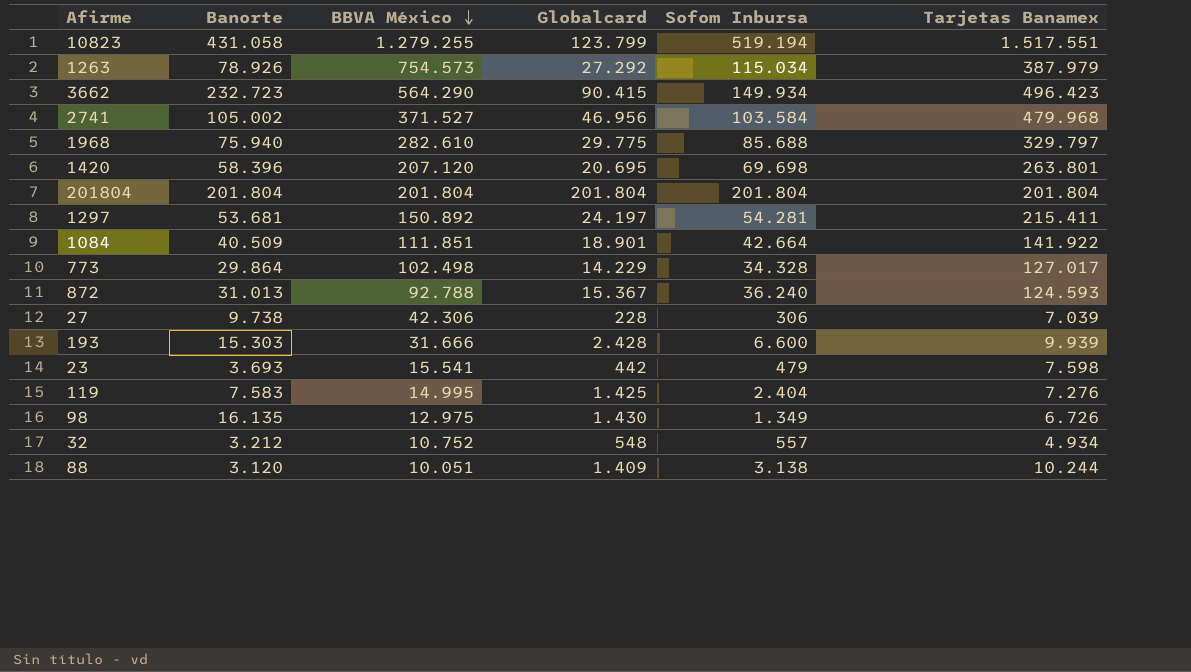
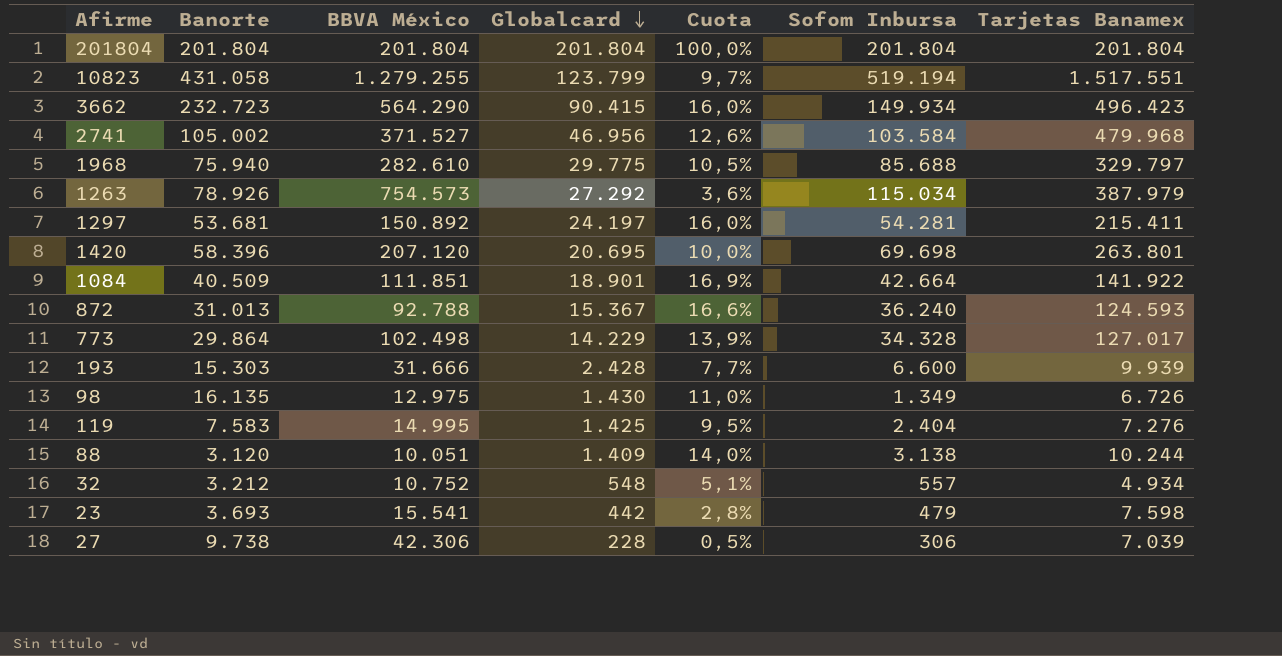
row order: BBVA México descending -> Globalcard descending
column Cuota | formula: none -> [Globalcard] / [BBVA México]

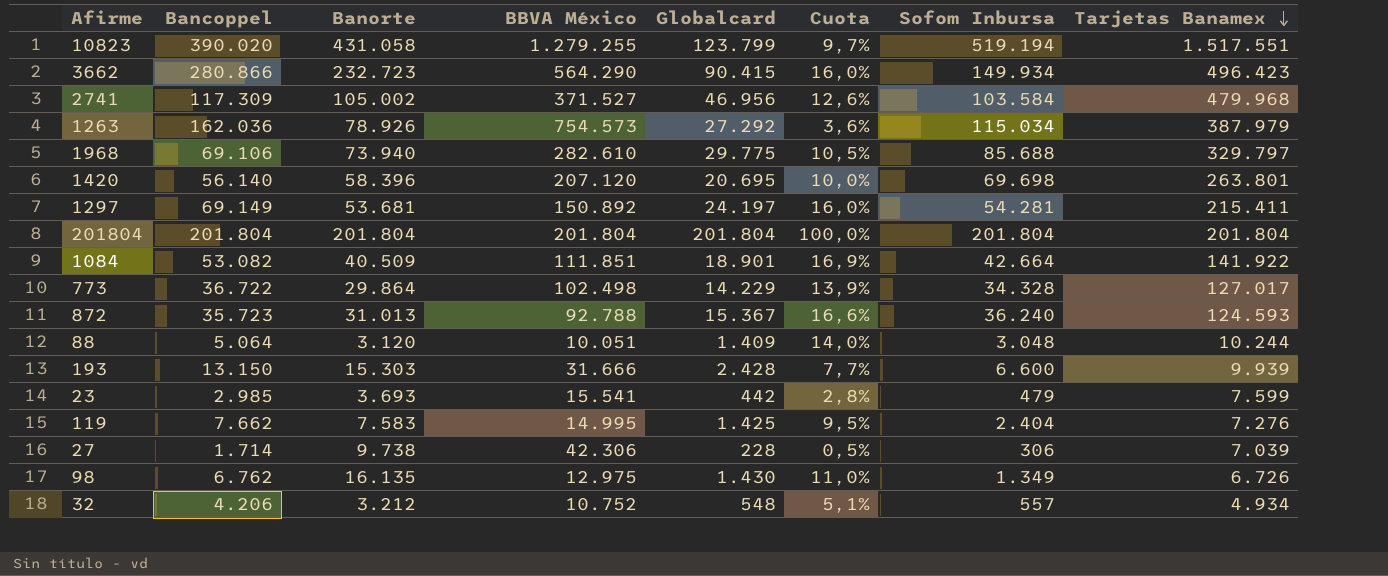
row order: Globalcard descending -> Tarjetas Banamex descending
column Bancoppel | position: none -> 2
1968 | Banorte: 75.940 -> 73.940
88 | Sofom Inbursa: 3.138 -> 3.048
23 | Tarjetas Banamex: 7.598 -> 7.599

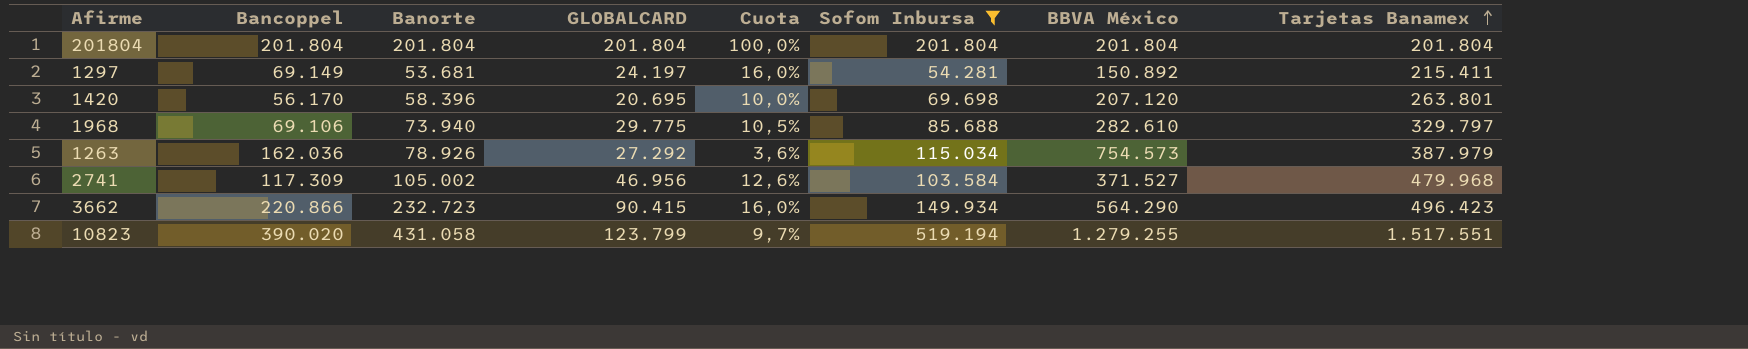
filter: none -> Sofom Inbursa >= 54.281
row order: Tarjetas Banamex descending -> Tarjetas Banamex ascending
column name: Globalcard -> GLOBALCARD
column BBVA México | position: 4 -> 7
1420 | Bancoppel: 56.140 -> 56.170
3662 | Bancoppel: 280.866 -> 220.866

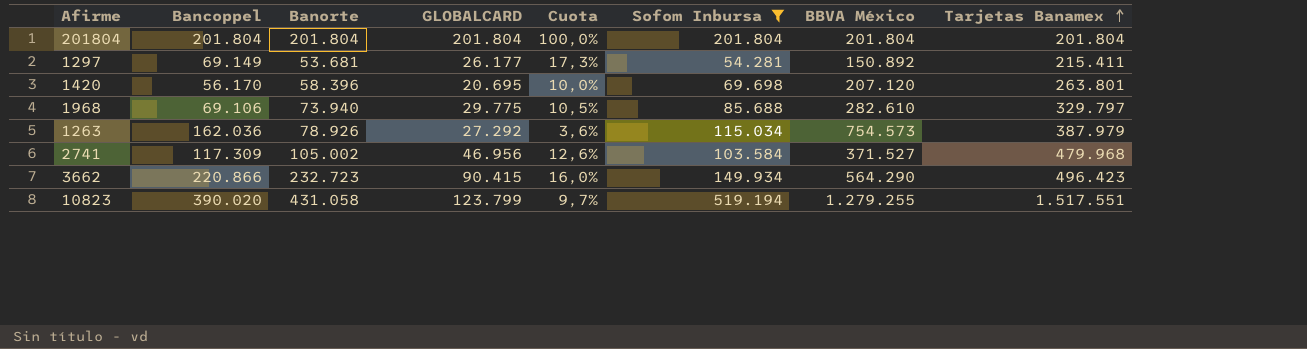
1297 | GLOBALCARD: 24.197 -> 26.177
1297 | Cuota: 16,0% -> 17,3%

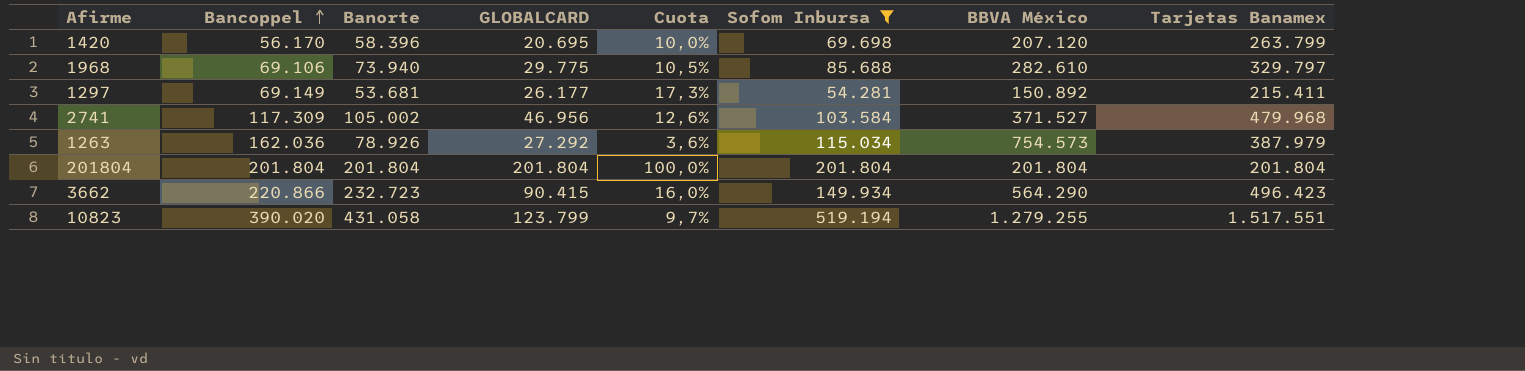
row order: Tarjetas Banamex ascending -> Bancoppel ascending
1420 | Tarjetas Banamex: 263.801 -> 263.799

